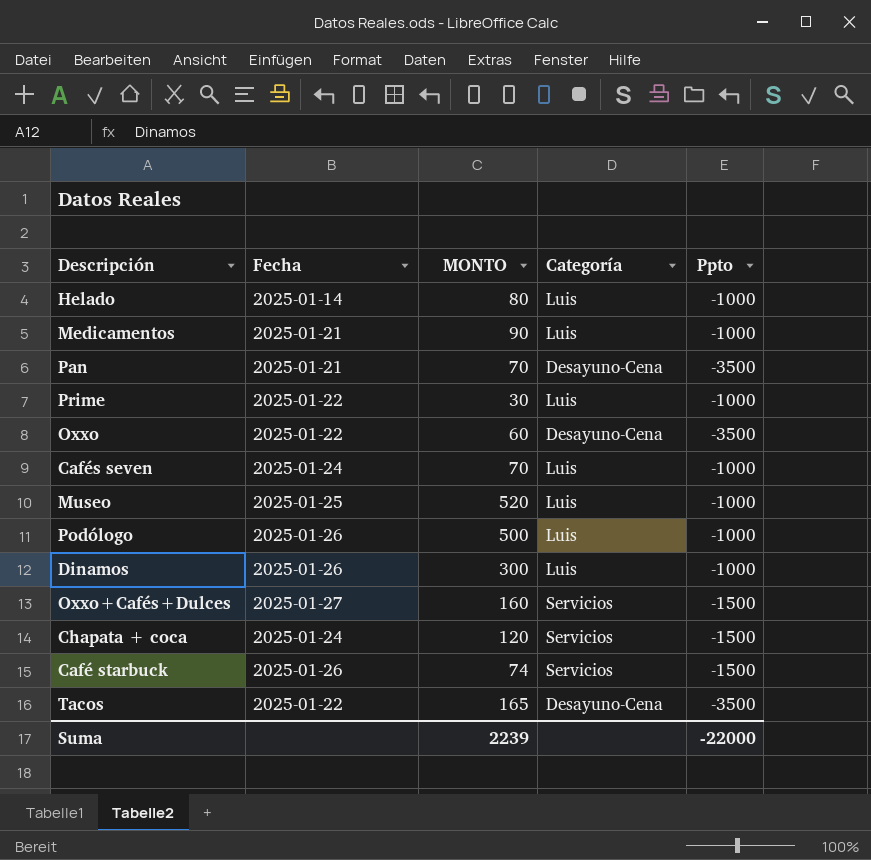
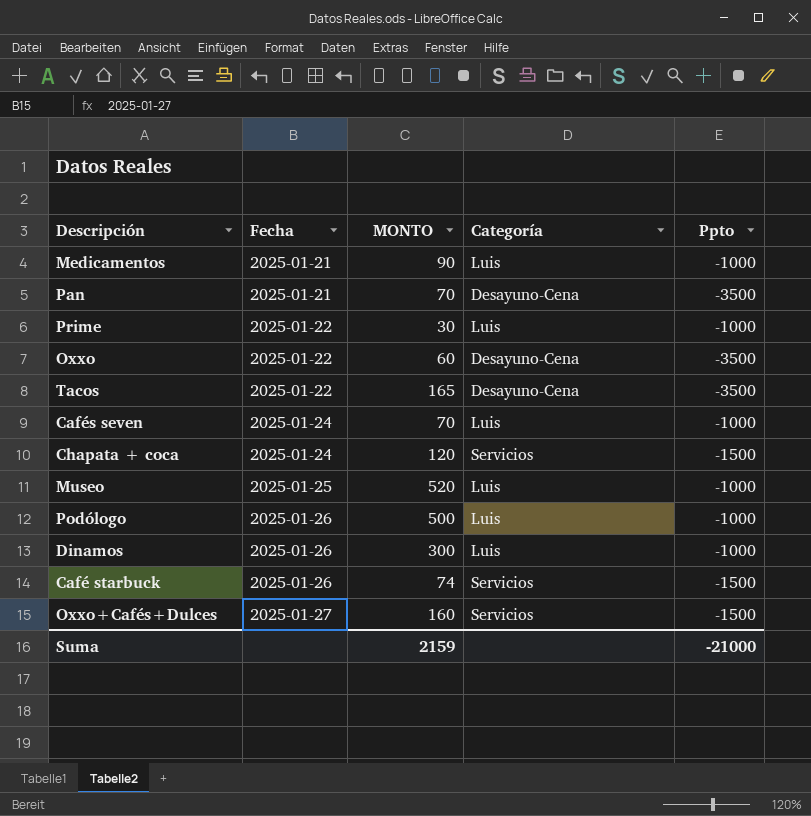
row order: none -> Fecha ascending
row Helado: 2025-01-14 | 80 | Luis | -1000 -> none
Suma | MONTO: 2239 -> 2159
Suma | Ppto: -22000 -> -21000

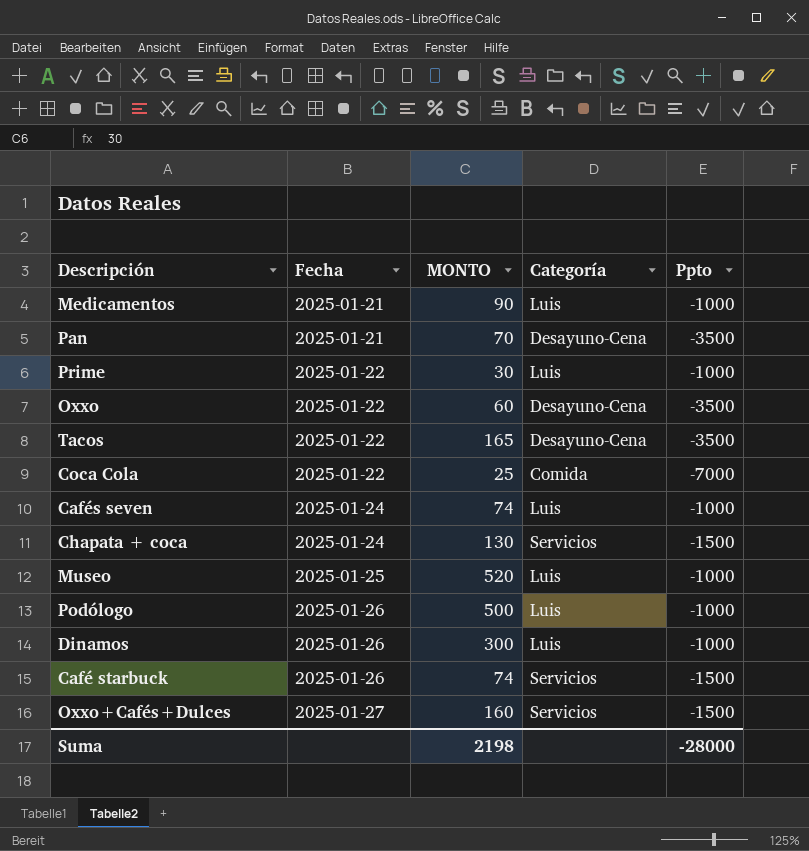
row Coca Cola: none -> 2025-01-22 | 25 | Comida | -7000
Cafés seven | MONTO: 70 -> 74
Chapata + coca | MONTO: 120 -> 130
Suma | MONTO: 2159 -> 2198
Suma | Ppto: -21000 -> -28000

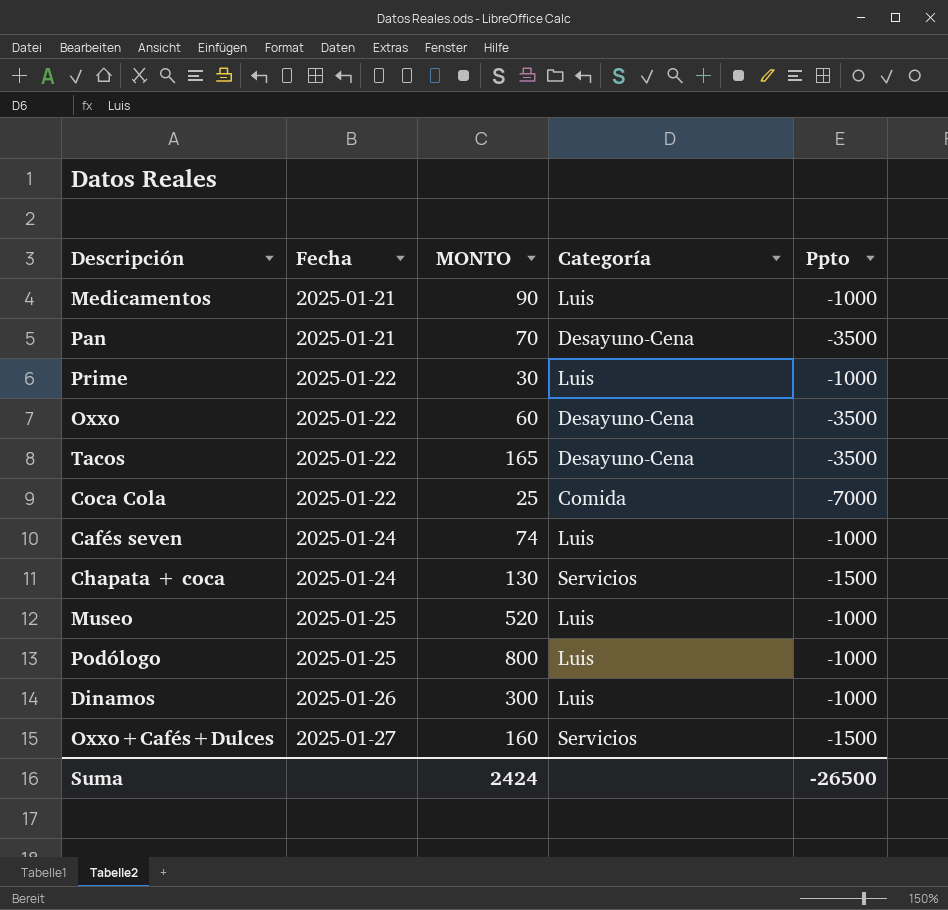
row Café starbuck: 2025-01-26 | 74 | Servicios | -1500 -> none
Podólogo | Fecha: 2025-01-26 -> 2025-01-25
Podólogo | MONTO: 500 -> 800
Suma | MONTO: 2198 -> 2424
Suma | Ppto: -28000 -> -26500

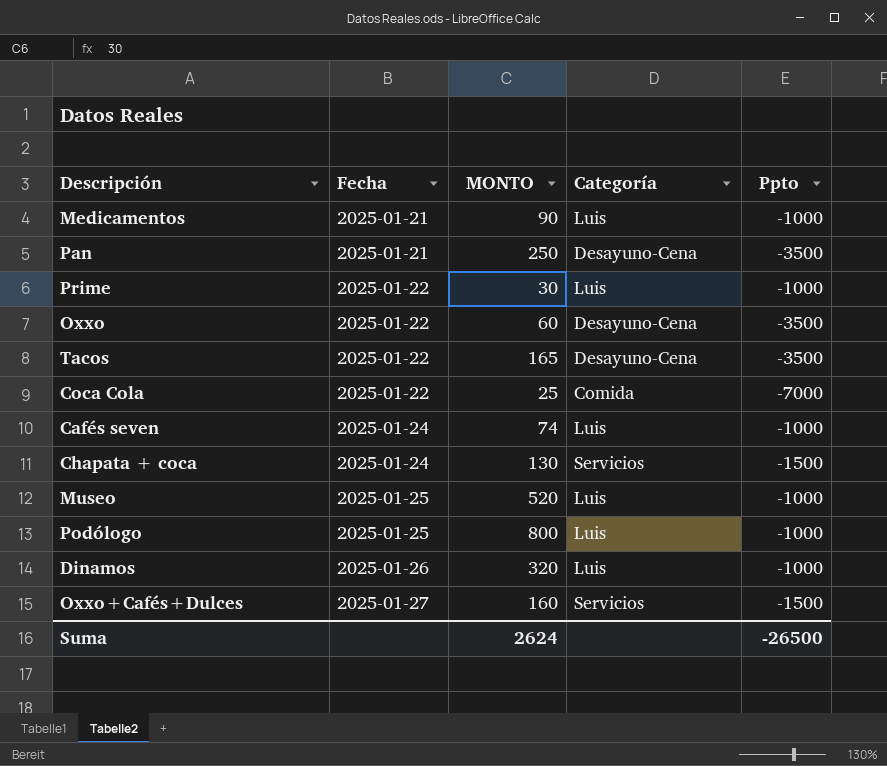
Pan | MONTO: 70 -> 250
Dinamos | MONTO: 300 -> 320
Suma | MONTO: 2424 -> 2624

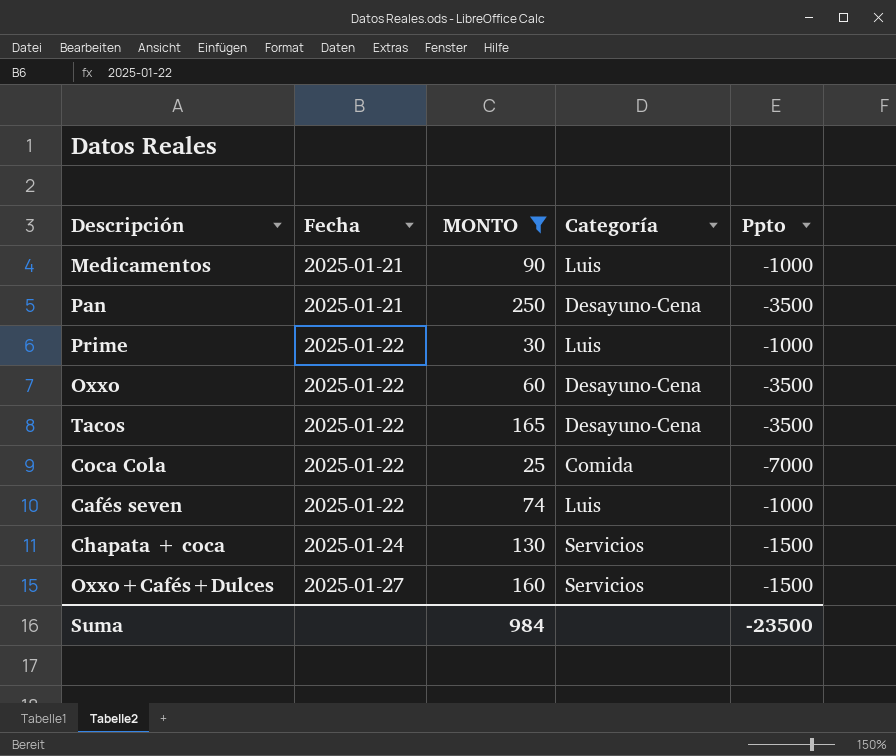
filter: none -> MONTO <= 250
Cafés seven | Fecha: 2025-01-24 -> 2025-01-22
Suma | MONTO: 2624 -> 984
Suma | Ppto: -26500 -> -23500

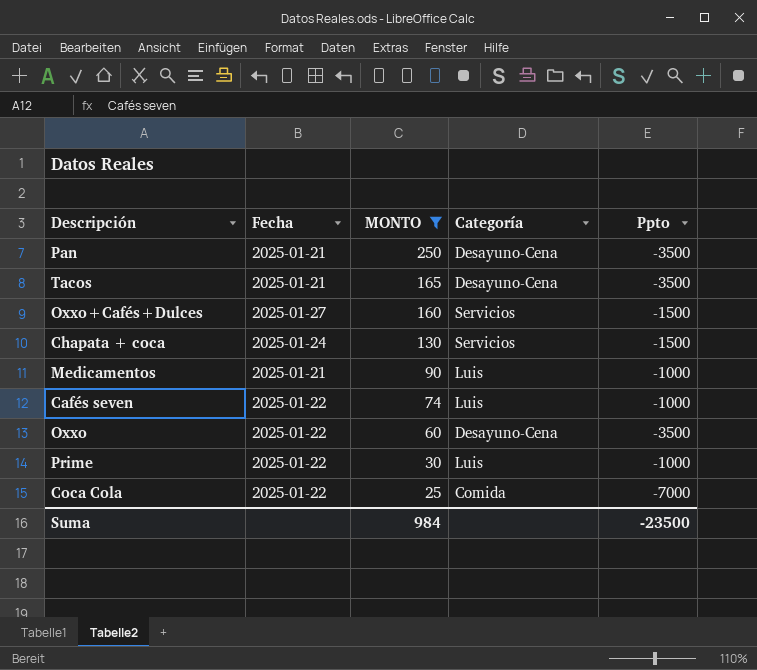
row order: Fecha ascending -> MONTO descending
Tacos | Fecha: 2025-01-22 -> 2025-01-21

